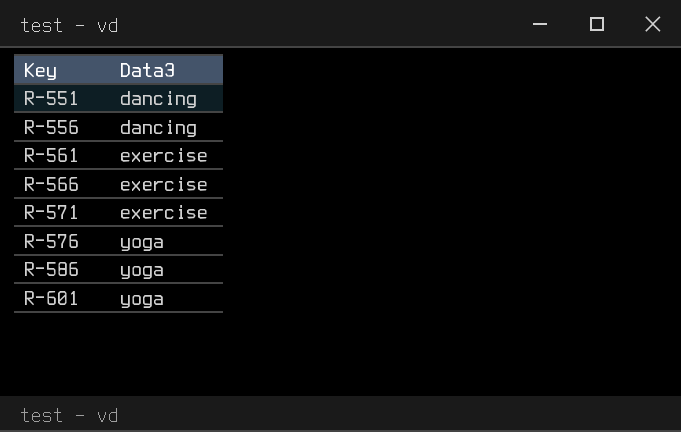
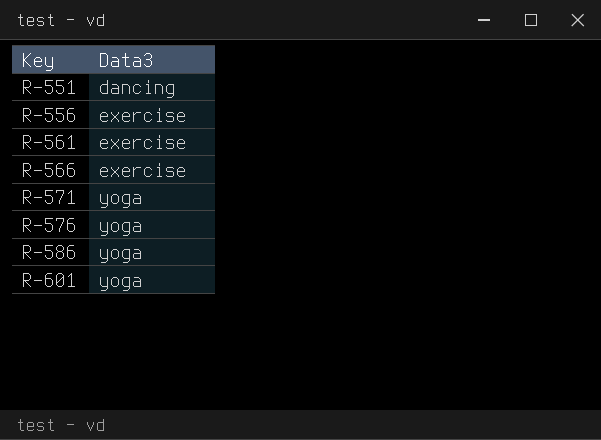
R-556 | Data3: dancing -> exercise
R-571 | Data3: exercise -> yoga

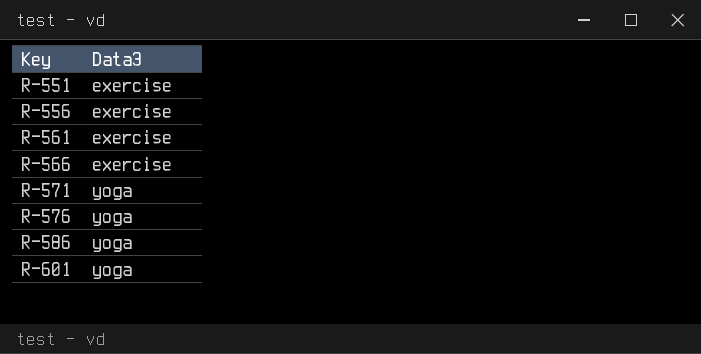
R-551 | Data3: dancing -> exercise

